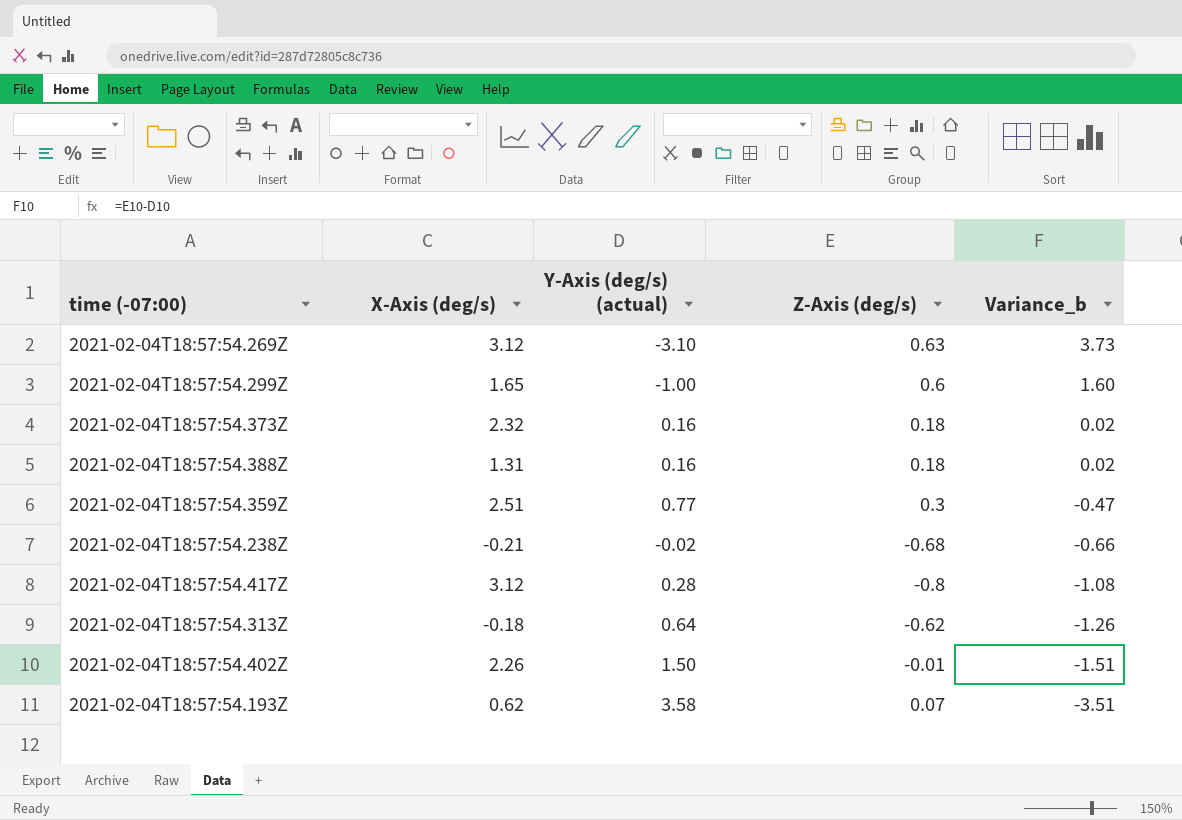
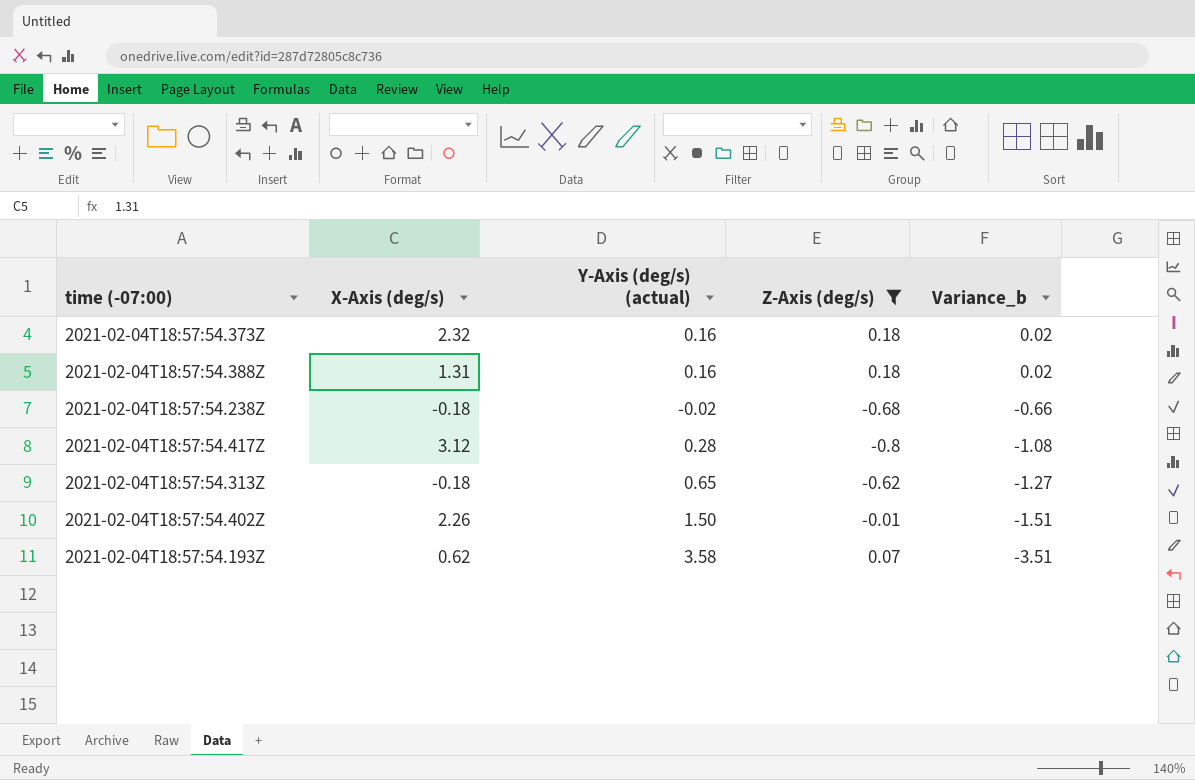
filter: none -> Z-Axis (deg/s) <= 0.18
2021-02-04T18:57:54.238Z | X-Axis (deg/s): -0.21 -> -0.18
2021-02-04T18:57:54.313Z | Y-Axis (deg/s) (actual): 0.64 -> 0.65
2021-02-04T18:57:54.313Z | Variance_b: -1.26 -> -1.27

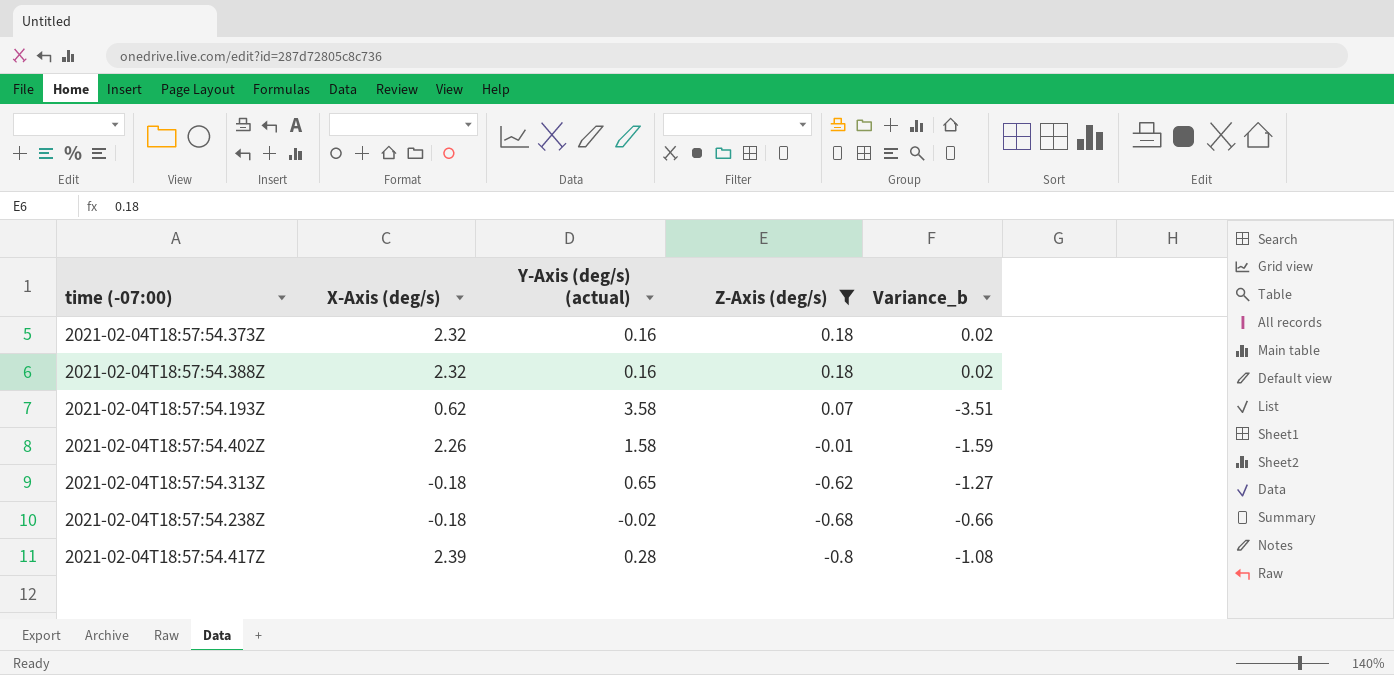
row order: Variance_b descending -> Z-Axis (deg/s) descending
2021-02-04T18:57:54.388Z | X-Axis (deg/s): 1.31 -> 2.32
2021-02-04T18:57:54.402Z | Y-Axis (deg/s) (actual): 1.50 -> 1.58
2021-02-04T18:57:54.402Z | Variance_b: -1.51 -> -1.59
2021-02-04T18:57:54.417Z | X-Axis (deg/s): 3.12 -> 2.39

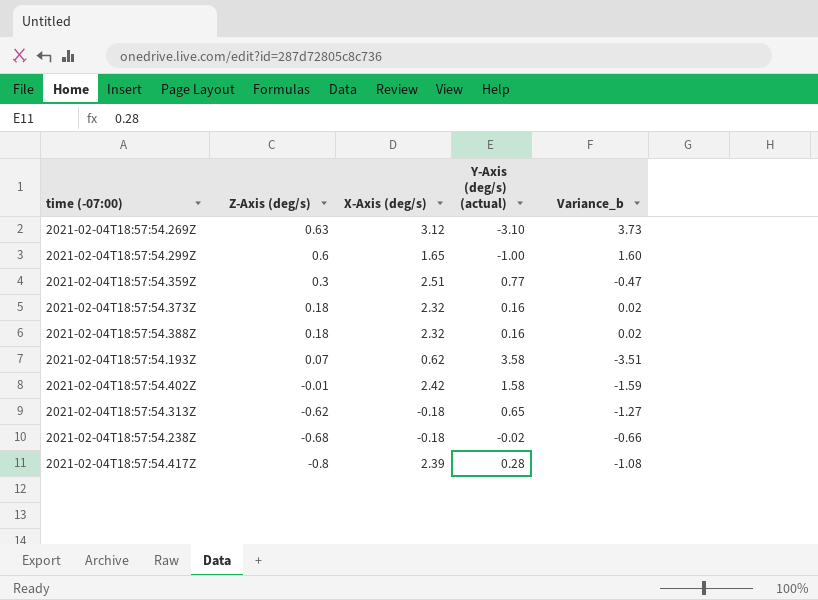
filter: Z-Axis (deg/s) <= 0.18 -> none
column Z-Axis (deg/s) | position: 4 -> 2
2021-02-04T18:57:54.402Z | X-Axis (deg/s): 2.26 -> 2.42

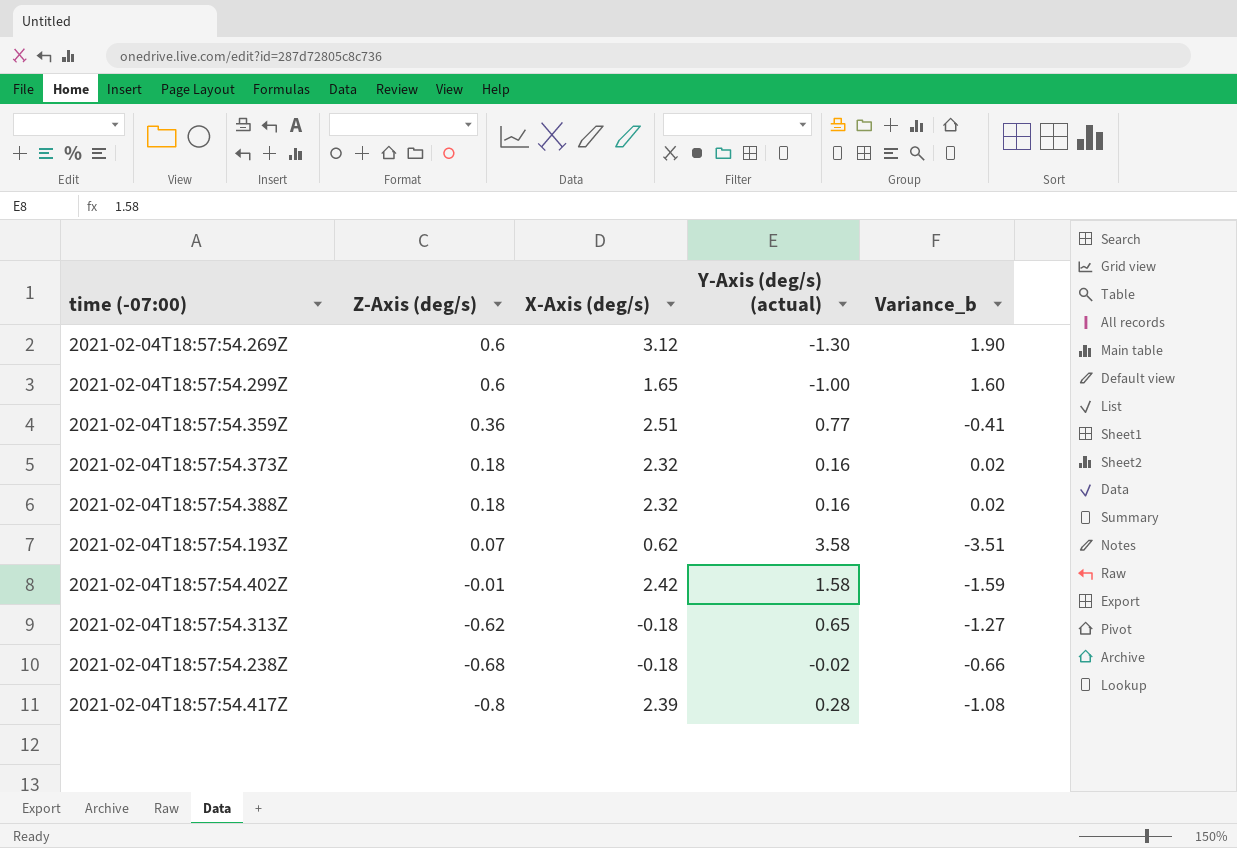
2021-02-04T18:57:54.269Z | Z-Axis (deg/s): 0.63 -> 0.6
2021-02-04T18:57:54.269Z | Y-Axis (deg/s) (actual): -3.10 -> -1.30
2021-02-04T18:57:54.269Z | Variance_b: 3.73 -> 1.90
2021-02-04T18:57:54.359Z | Z-Axis (deg/s): 0.3 -> 0.36
2021-02-04T18:57:54.359Z | Variance_b: -0.47 -> -0.41

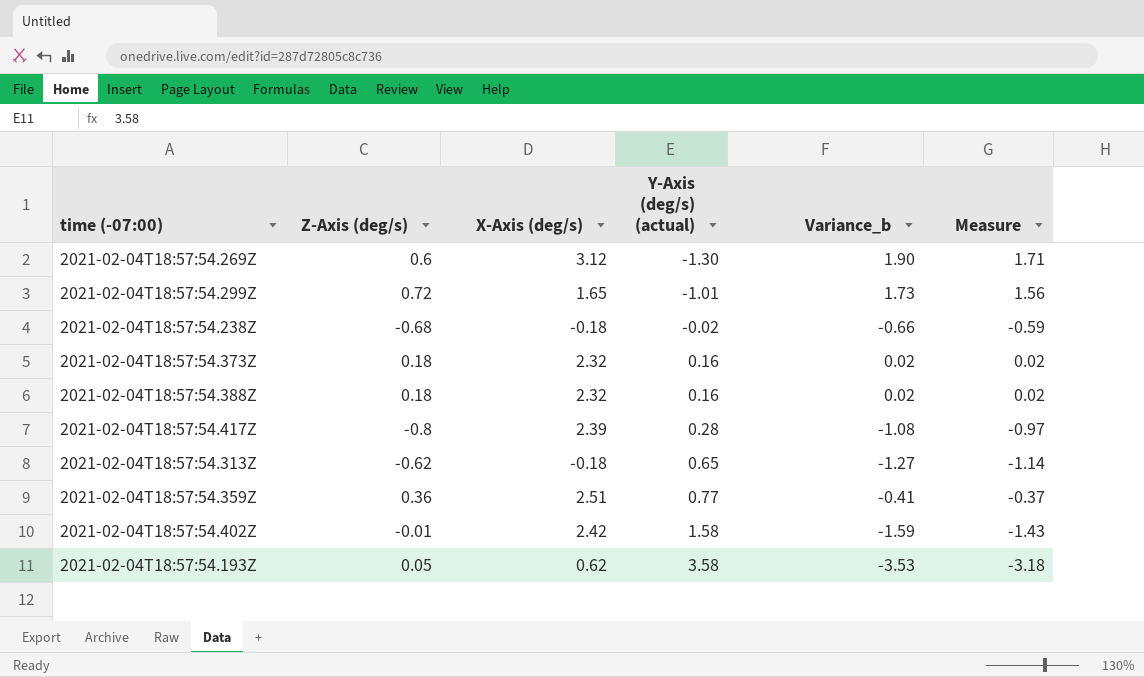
row order: Z-Axis (deg/s) descending -> Y-Axis (deg/s) (actual) ascending
column Measure | formula: none -> [Variance_b] * 0.9
2021-02-04T18:57:54.299Z | Z-Axis (deg/s): 0.6 -> 0.72
2021-02-04T18:57:54.299Z | Y-Axis (deg/s) (actual): -1.00 -> -1.01
2021-02-04T18:57:54.299Z | Variance_b: 1.60 -> 1.73
2021-02-04T18:57:54.193Z | Z-Axis (deg/s): 0.07 -> 0.05
2021-02-04T18:57:54.193Z | Variance_b: -3.51 -> -3.53

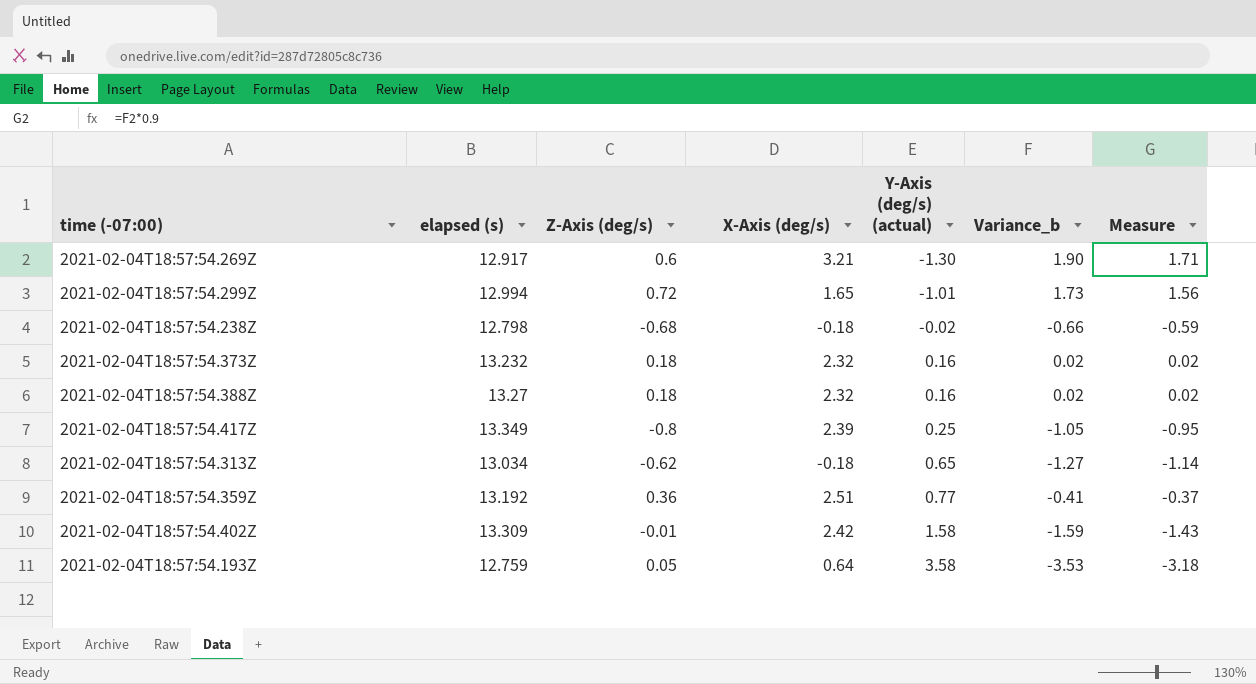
column elapsed (s) | position: none -> 2
2021-02-04T18:57:54.269Z | X-Axis (deg/s): 3.12 -> 3.21
2021-02-04T18:57:54.417Z | Y-Axis (deg/s) (actual): 0.28 -> 0.25
2021-02-04T18:57:54.417Z | Variance_b: -1.08 -> -1.05
2021-02-04T18:57:54.417Z | Measure: -0.97 -> -0.95
2021-02-04T18:57:54.193Z | X-Axis (deg/s): 0.62 -> 0.64

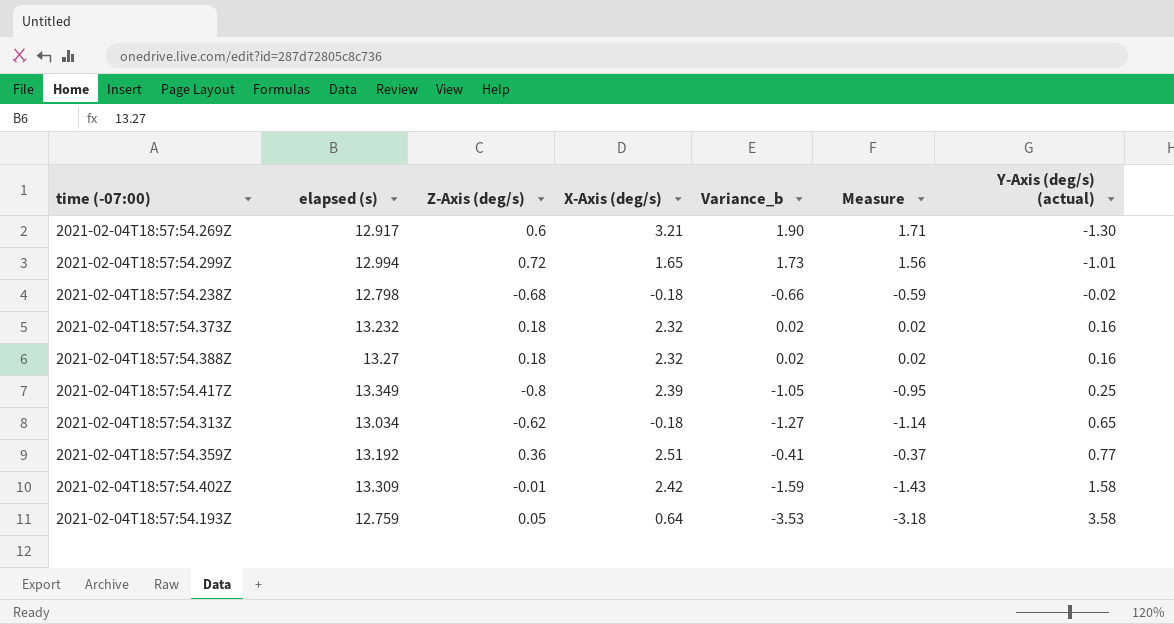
column Y-Axis (deg/s) (actual) | position: 5 -> 7

